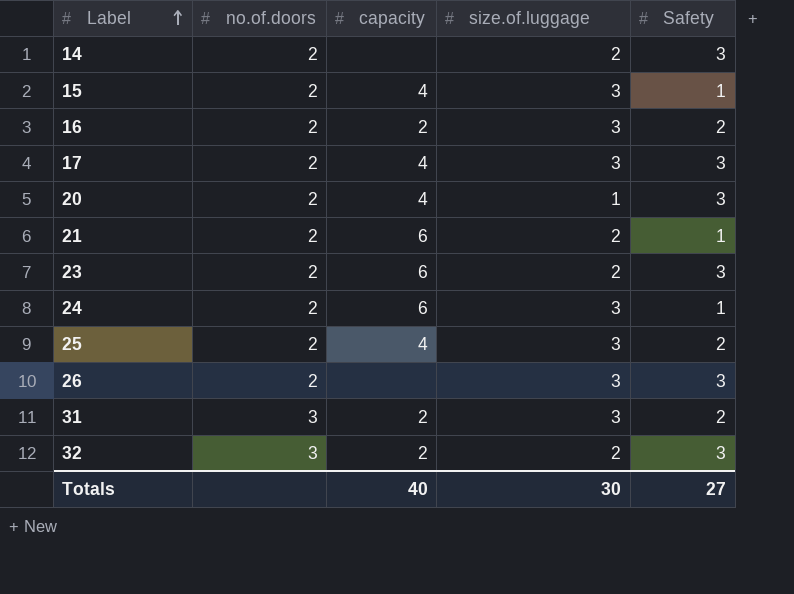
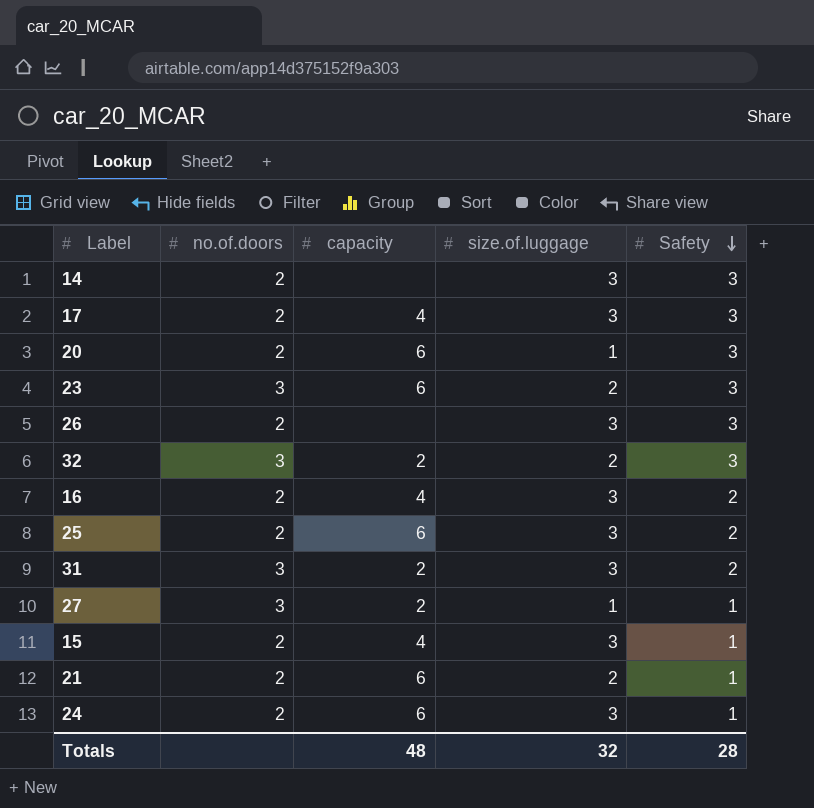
row order: Label ascending -> Safety descending
14 | size.of.luggage: 2 -> 3
20 | capacity: 4 -> 6
23 | no.of.doors: 2 -> 3
16 | capacity: 2 -> 4
25 | capacity: 4 -> 6
row 27: none -> 3 | 2 | 1 | 1
Totals | capacity: 40 -> 48
Totals | size.of.luggage: 30 -> 32
Totals | Safety: 27 -> 28

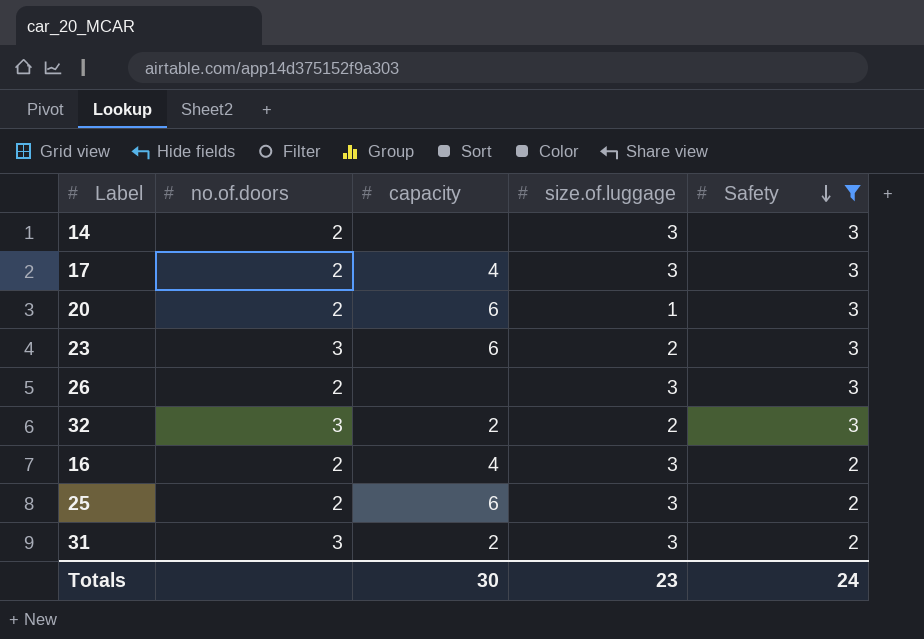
filter: none -> Safety != 1
Totals | capacity: 48 -> 30
Totals | size.of.luggage: 32 -> 23
Totals | Safety: 28 -> 24

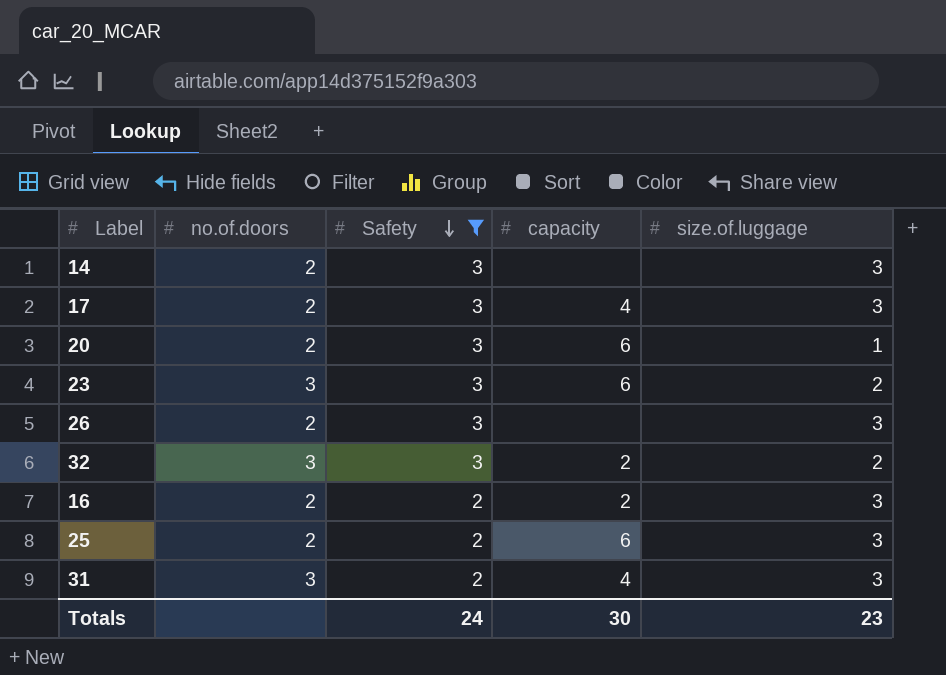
column Safety | position: 5 -> 3
16 | capacity: 4 -> 2
31 | capacity: 2 -> 4

